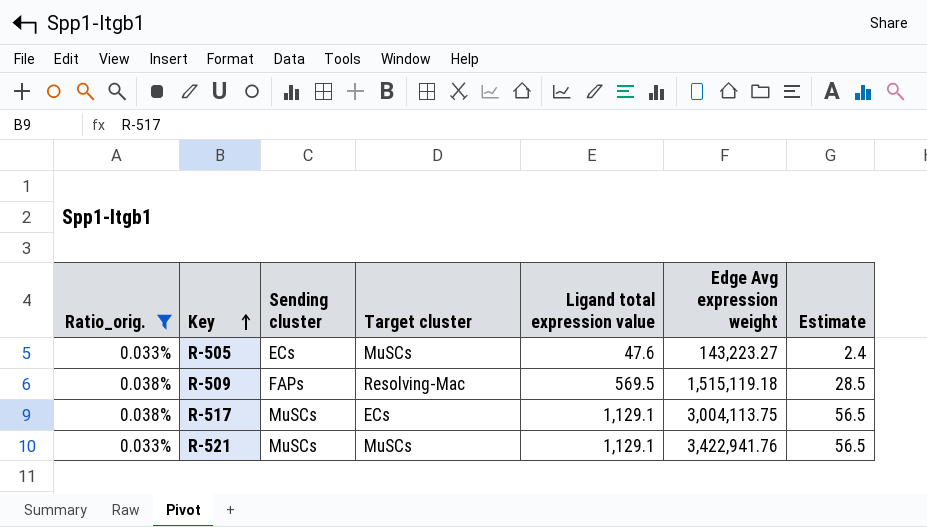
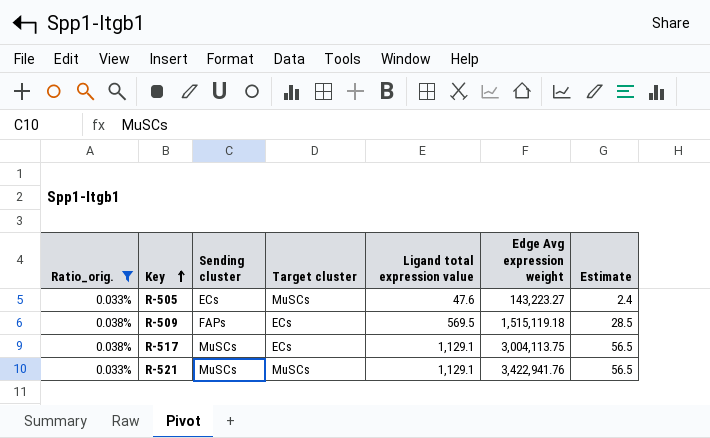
R-509 | Target cluster: Resolving-Mac -> ECs

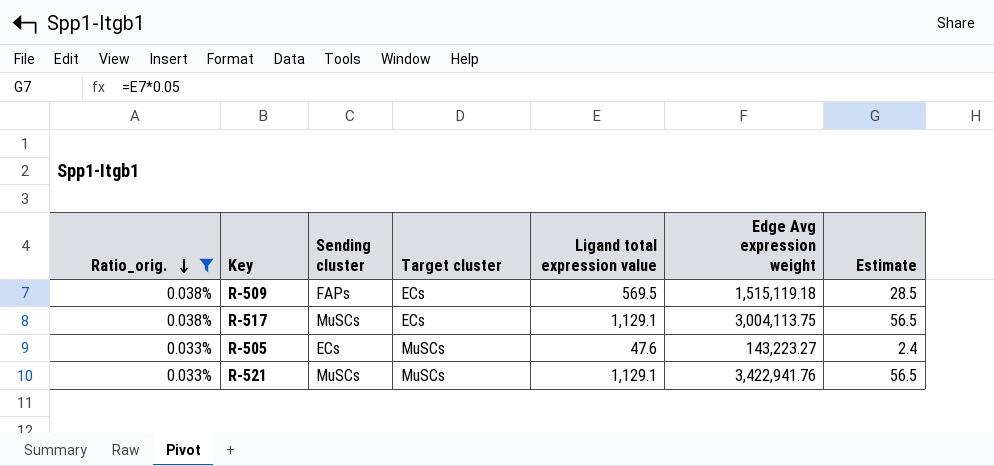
row order: Key ascending -> Ratio_orig. descending

